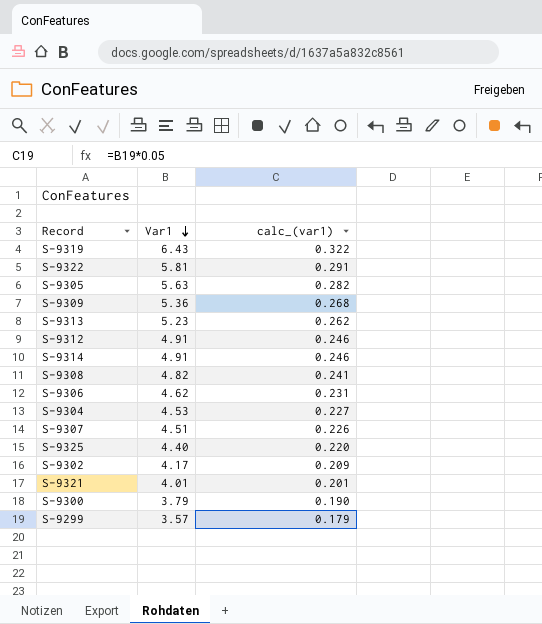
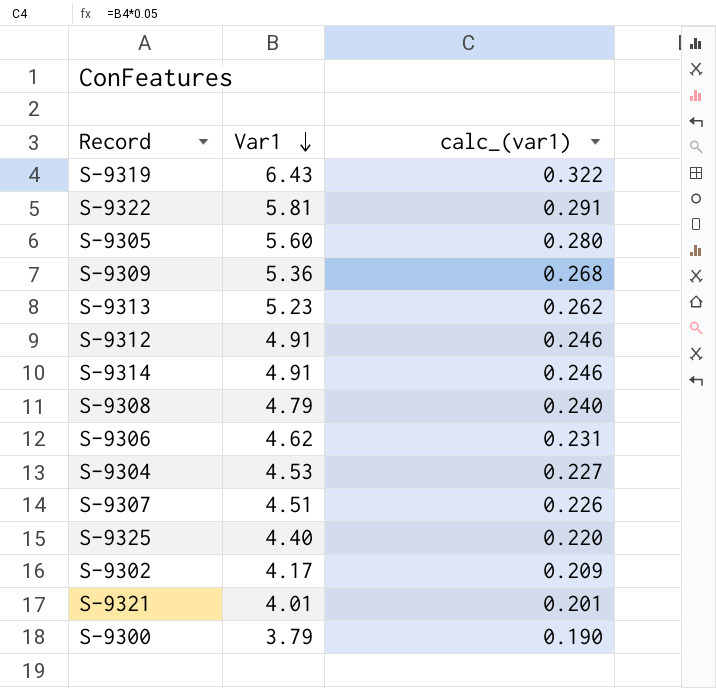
row S-9299: 3.57 | 0.179 -> none
S-9305 | Var1: 5.63 -> 5.60
S-9305 | calc_(var1): 0.282 -> 0.280
S-9308 | Var1: 4.82 -> 4.79
S-9308 | calc_(var1): 0.241 -> 0.240

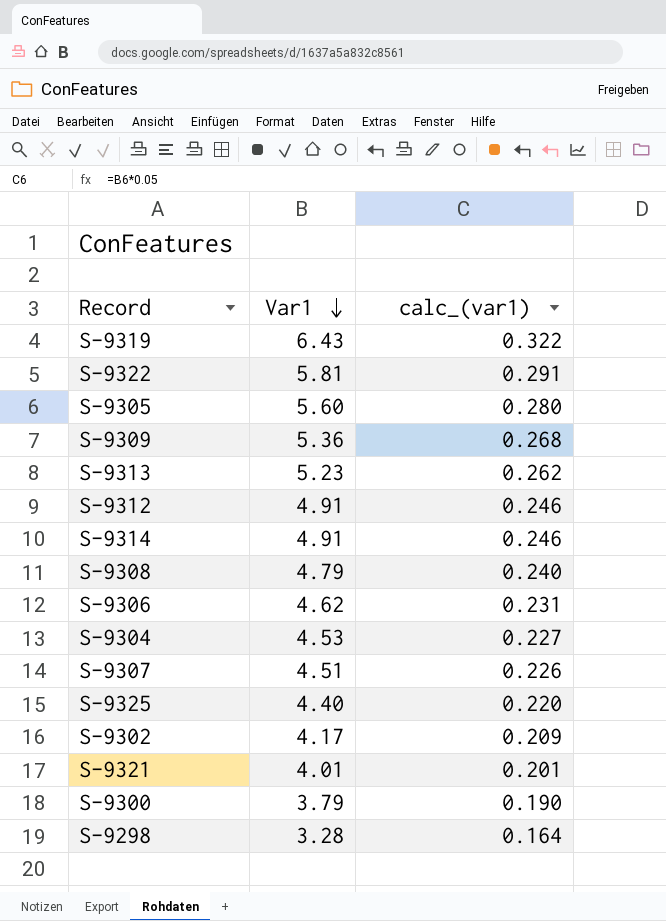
row S-9298: none -> 3.28 | 0.164

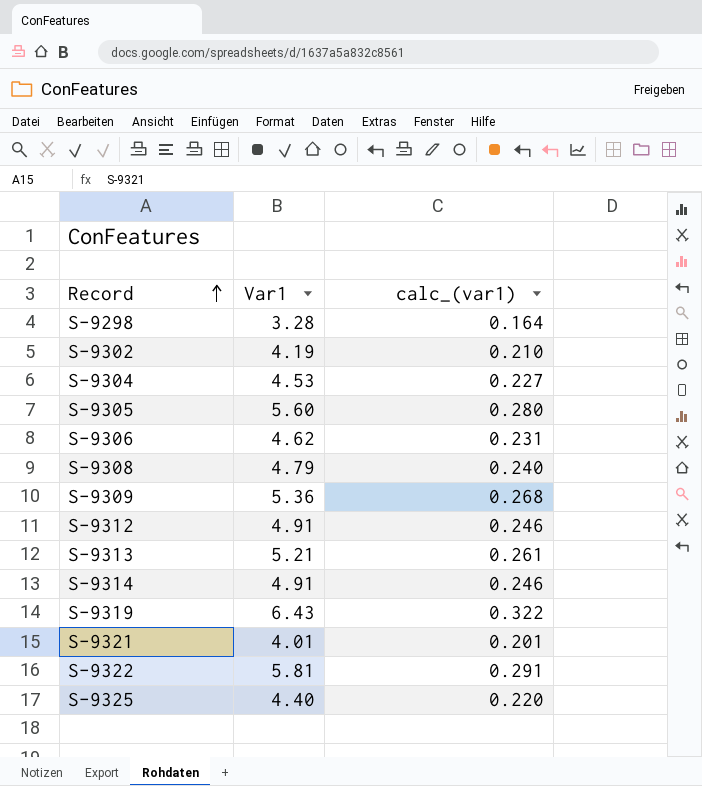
row order: Var1 descending -> Record ascending
row S-9307: 4.51 | 0.226 -> none
row S-9300: 3.79 | 0.190 -> none
S-9302 | Var1: 4.17 -> 4.19
S-9302 | calc_(var1): 0.209 -> 0.210
S-9313 | Var1: 5.23 -> 5.21
S-9313 | calc_(var1): 0.262 -> 0.261

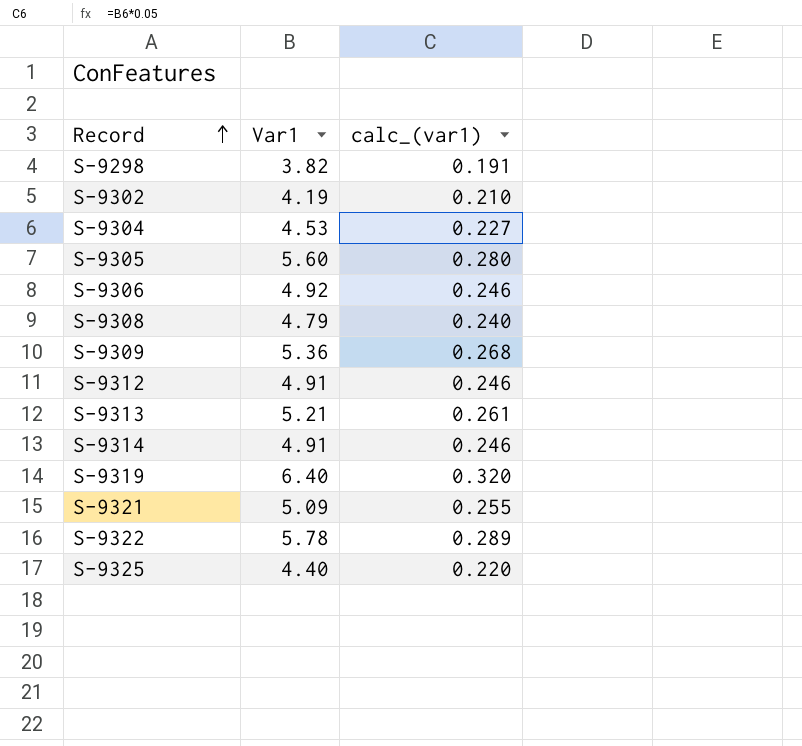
S-9298 | Var1: 3.28 -> 3.82
S-9298 | calc_(var1): 0.164 -> 0.191
S-9306 | Var1: 4.62 -> 4.92
S-9306 | calc_(var1): 0.231 -> 0.246
S-9319 | Var1: 6.43 -> 6.40
S-9319 | calc_(var1): 0.322 -> 0.320
S-9321 | Var1: 4.01 -> 5.09
S-9321 | calc_(var1): 0.201 -> 0.255
S-9322 | Var1: 5.81 -> 5.78
S-9322 | calc_(var1): 0.291 -> 0.289

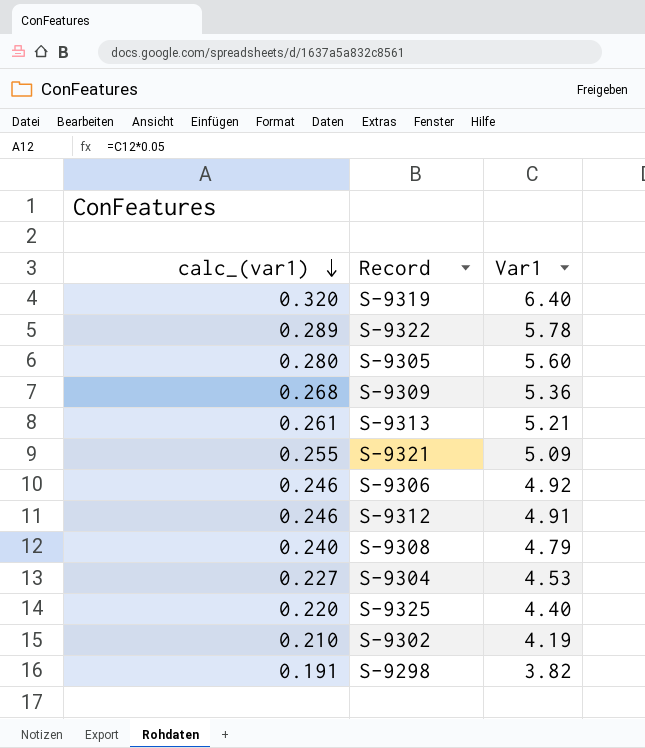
row order: Record ascending -> calc_(var1) descending
column calc_(var1) | position: 3 -> 1
row S-9314: 4.91 | 0.246 -> none

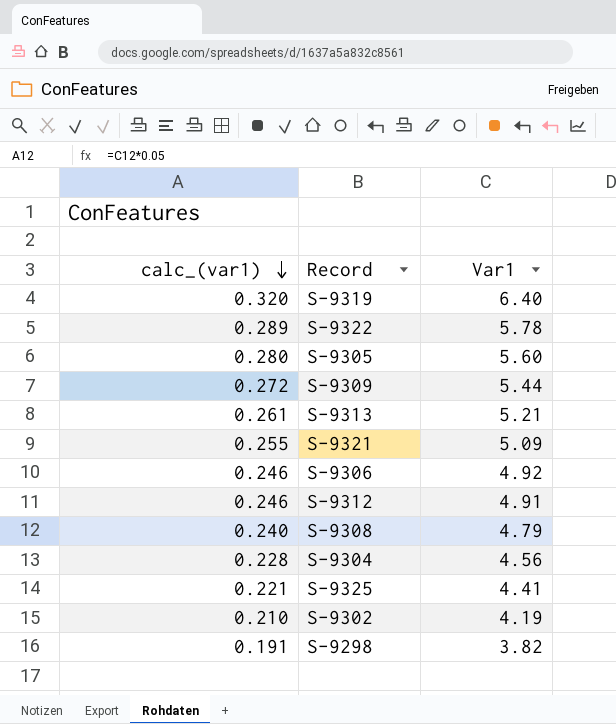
S-9309 | calc_(var1): 0.268 -> 0.272
S-9309 | Var1: 5.36 -> 5.44
S-9304 | calc_(var1): 0.227 -> 0.228
S-9304 | Var1: 4.53 -> 4.56
S-9325 | calc_(var1): 0.220 -> 0.221
S-9325 | Var1: 4.40 -> 4.41

